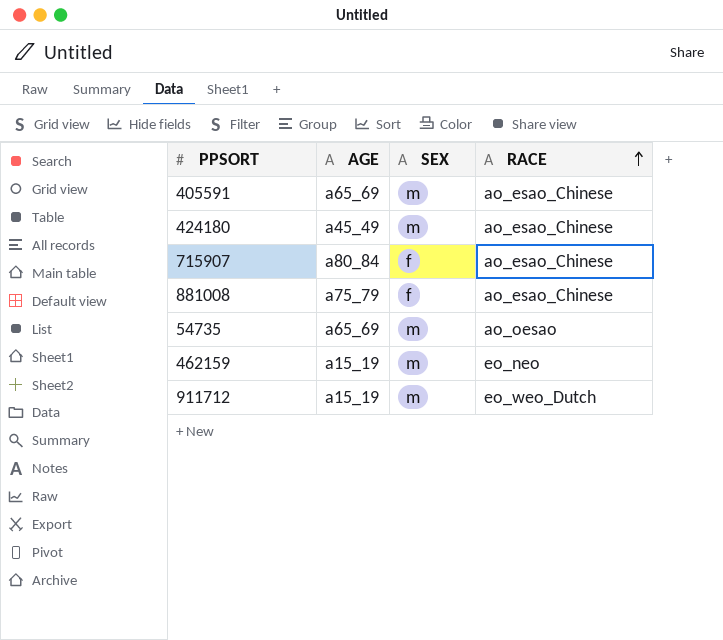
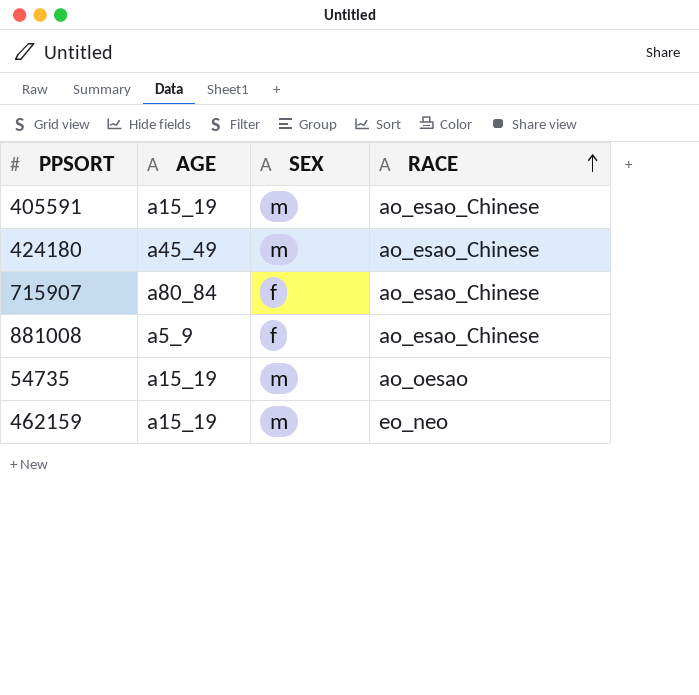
row 911712: a15_19 | m | eo_weo_Dutch -> none
405591 | AGE: a65_69 -> a15_19
881008 | AGE: a75_79 -> a5_9
54735 | AGE: a65_69 -> a15_19

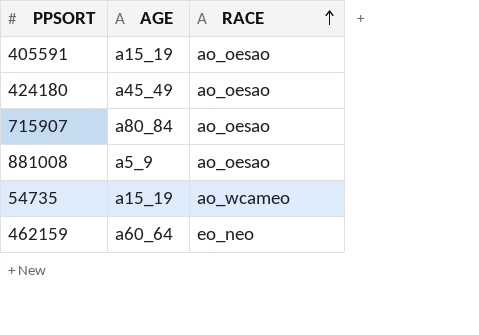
column SEX | position: 3 -> none
405591 | RACE: ao_esao_Chinese -> ao_oesao
424180 | RACE: ao_esao_Chinese -> ao_oesao
715907 | RACE: ao_esao_Chinese -> ao_oesao
881008 | RACE: ao_esao_Chinese -> ao_oesao
54735 | RACE: ao_oesao -> ao_wcameo
462159 | AGE: a15_19 -> a60_64

